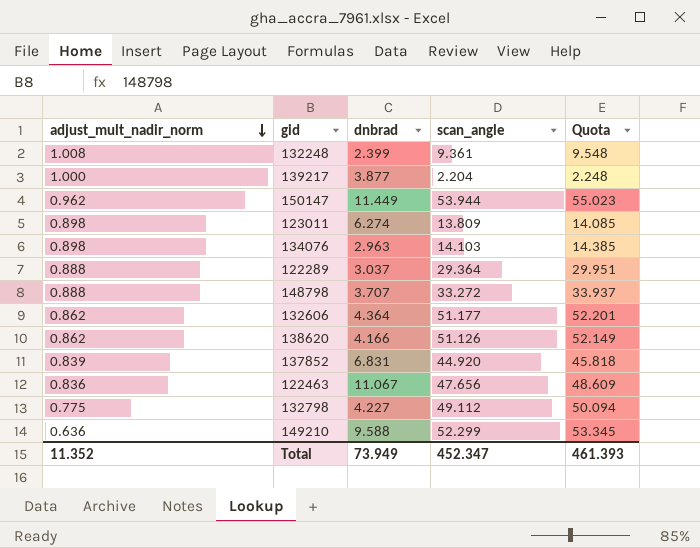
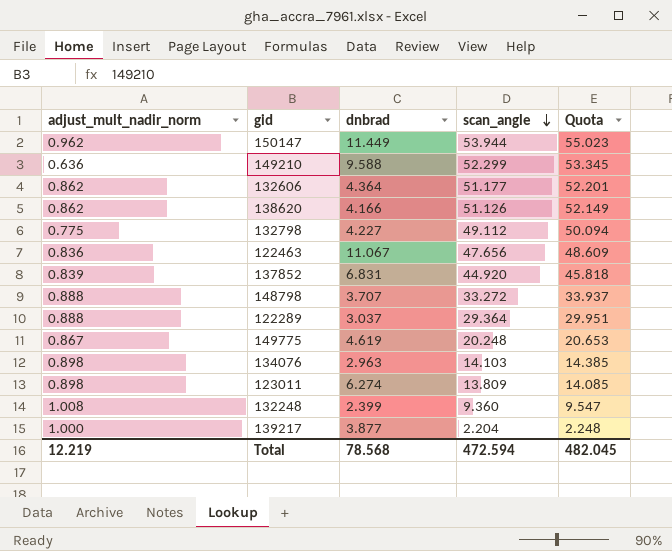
row order: adjust_mult_nadir_norm descending -> scan_angle descending
row 149775: none -> 0.867 | 4.619 | 20.248 | 20.653
132248 | scan_angle: 9.361 -> 9.360
132248 | Quota: 9.548 -> 9.547
Total | adjust_mult_nadir_norm: 11.352 -> 12.219
Total | dnbrad: 73.949 -> 78.568
Total | scan_angle: 452.347 -> 472.594
Total | Quota: 461.393 -> 482.045

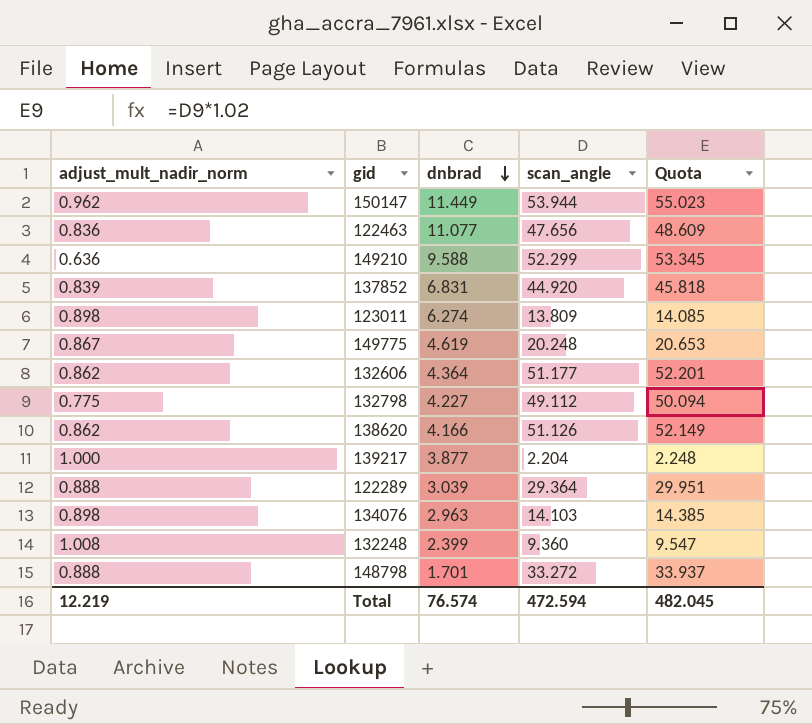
row order: scan_angle descending -> dnbrad descending
122463 | dnbrad: 11.067 -> 11.077
122289 | dnbrad: 3.037 -> 3.039
148798 | dnbrad: 3.707 -> 1.701
Total | dnbrad: 78.568 -> 76.574

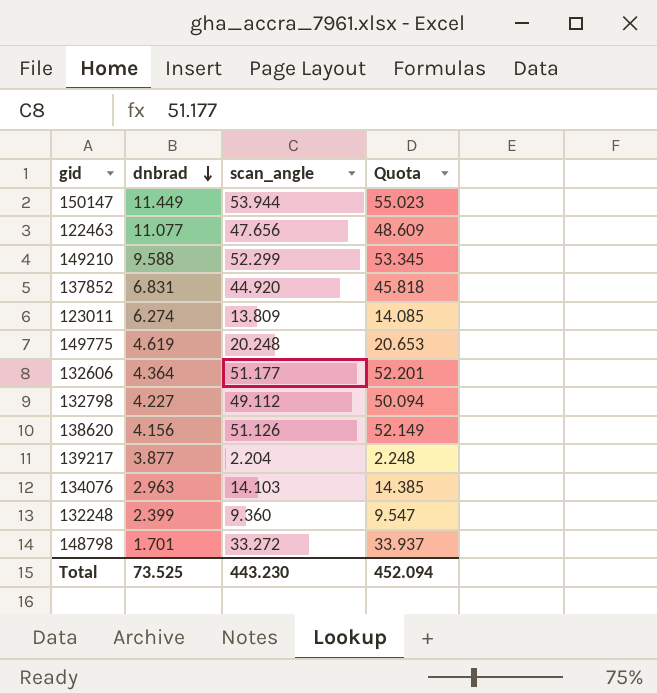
column adjust_mult_nadir_norm | position: 1 -> none
row 122289: 0.888 | 3.039 | 29.364 | 29.951 -> none
138620 | dnbrad: 4.166 -> 4.156
Total | dnbrad: 76.574 -> 73.525
Total | scan_angle: 472.594 -> 443.230
Total | Quota: 482.045 -> 452.094

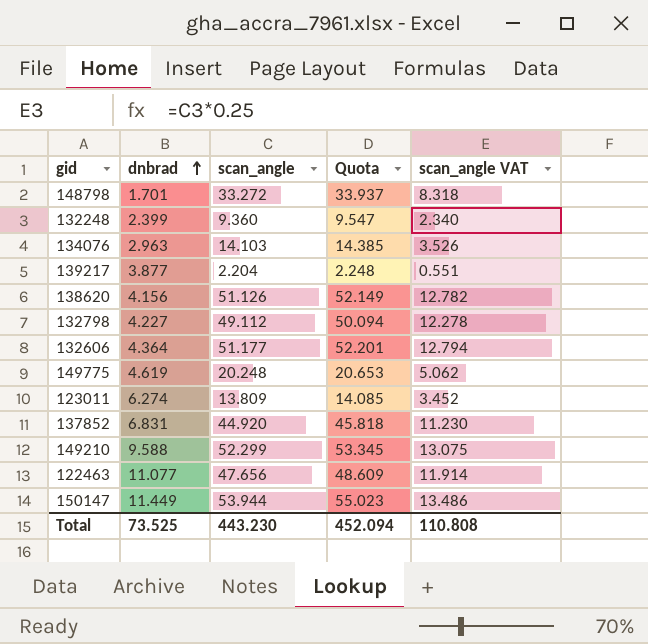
row order: dnbrad descending -> dnbrad ascending
column scan_angle VAT | formula: none -> [scan_angle] * 0.25

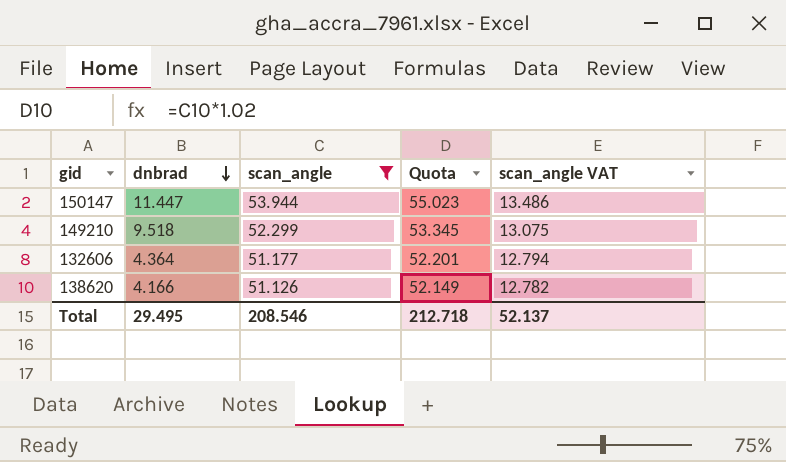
filter: none -> scan_angle >= 51.126
row order: dnbrad ascending -> dnbrad descending
150147 | dnbrad: 11.449 -> 11.447
149210 | dnbrad: 9.588 -> 9.518
138620 | dnbrad: 4.156 -> 4.166
Total | dnbrad: 73.525 -> 29.495
Total | scan_angle: 443.230 -> 208.546
Total | Quota: 452.094 -> 212.718
Total | scan_angle VAT: 110.808 -> 52.137

